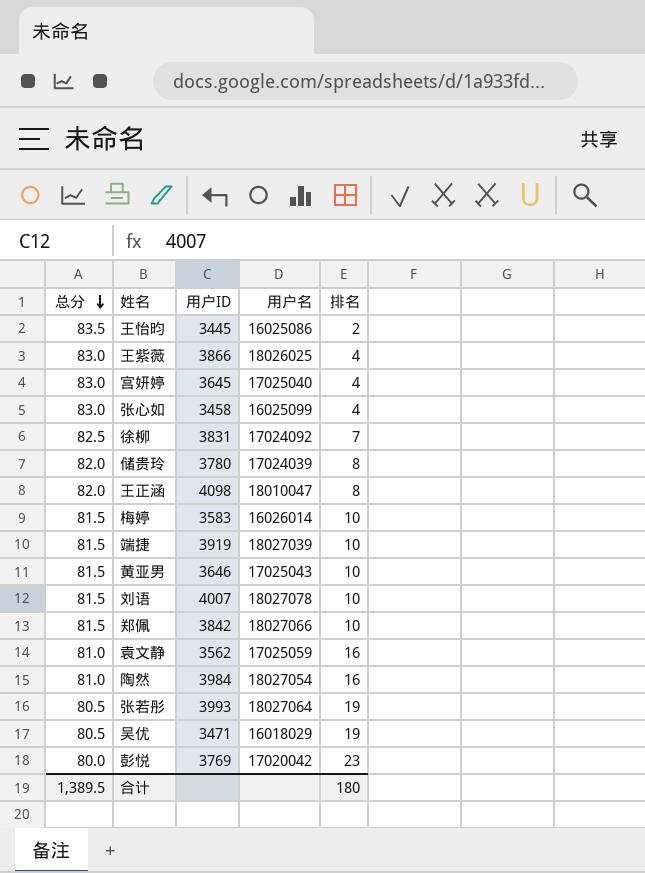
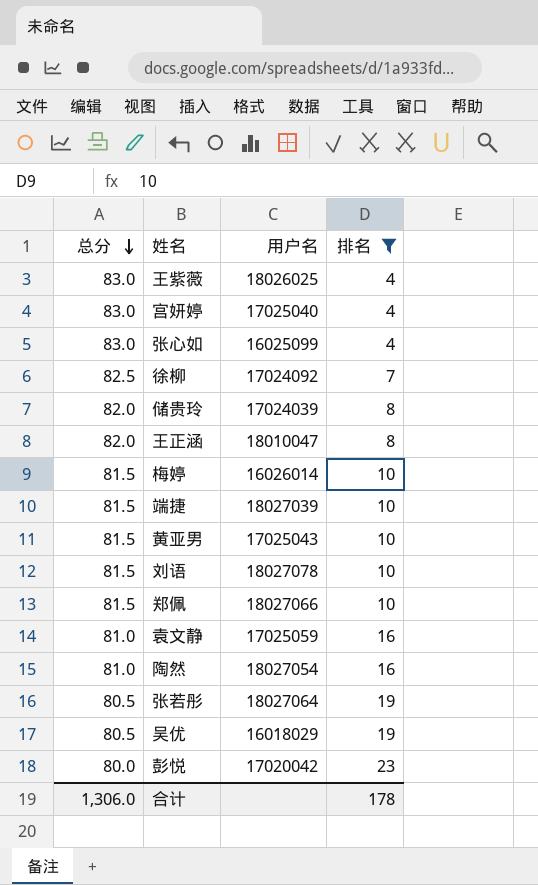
filter: none -> 排名 != 2
column 用户ID | position: 3 -> none
合计 | 总分: 1,389.5 -> 1,306.0
合计 | 排名: 180 -> 178

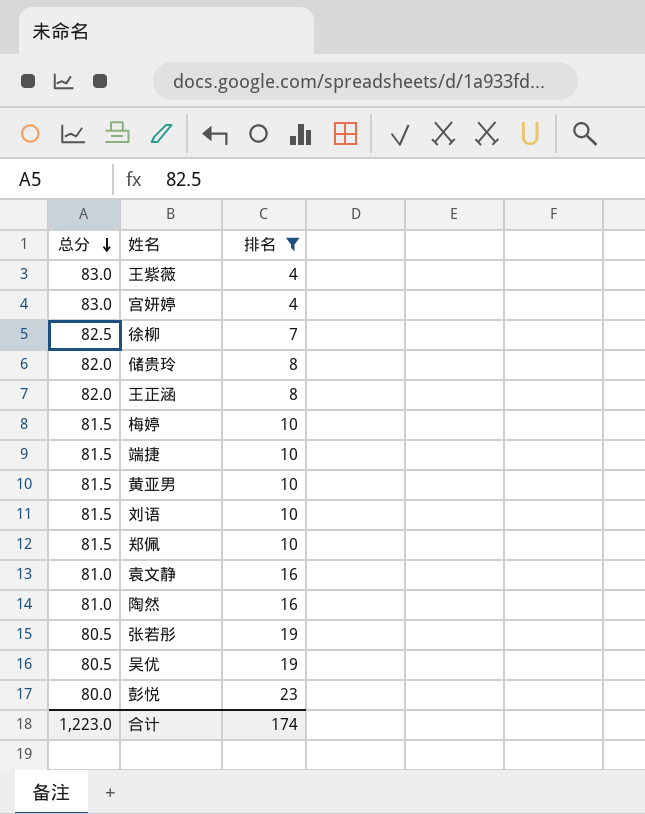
column 用户名 | position: 3 -> none
row 张心如: 83.0 | 16025099 | 4 -> none
合计 | 总分: 1,306.0 -> 1,223.0
合计 | 排名: 178 -> 174

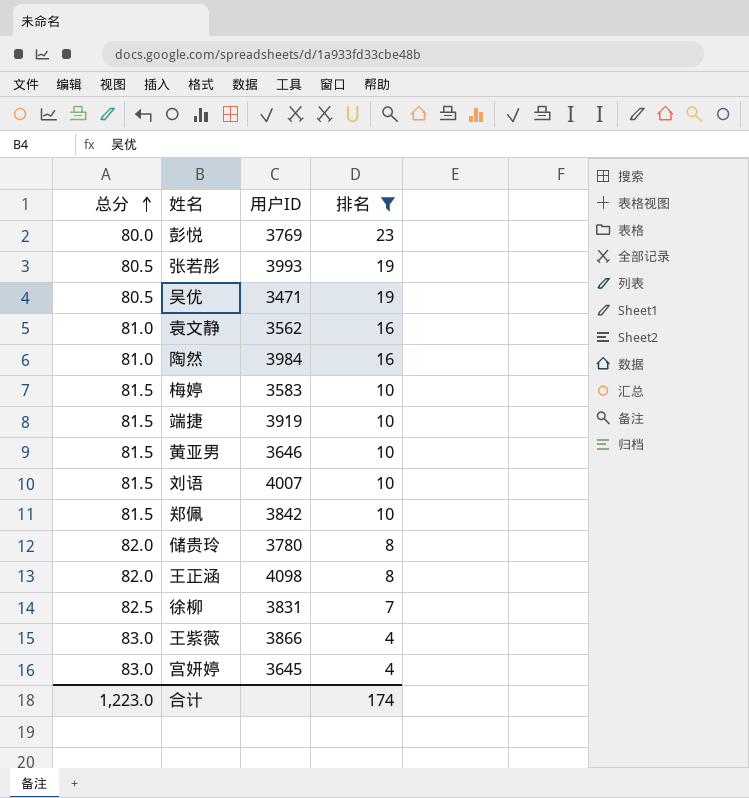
row order: 总分 descending -> 总分 ascending
column 用户ID | position: none -> 3

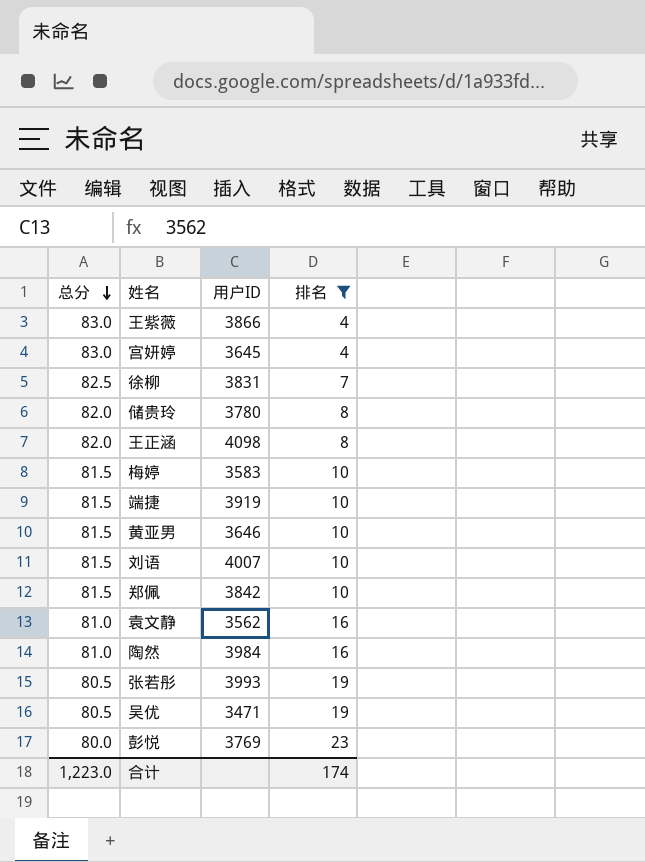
row order: 总分 ascending -> 总分 descending

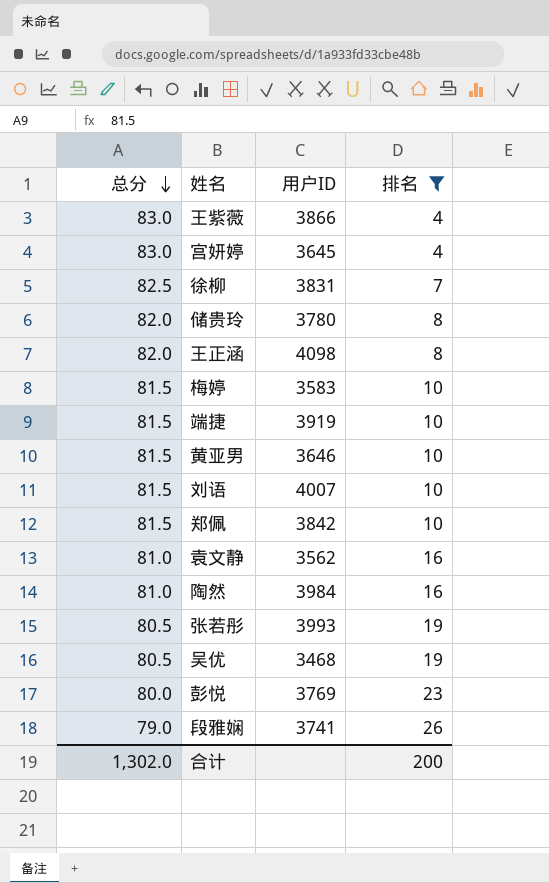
吴优 | 用户ID: 3471 -> 3468
row 段雅娴: none -> 79.0 | 3741 | 26
合计 | 总分: 1,223.0 -> 1,302.0
合计 | 排名: 174 -> 200

